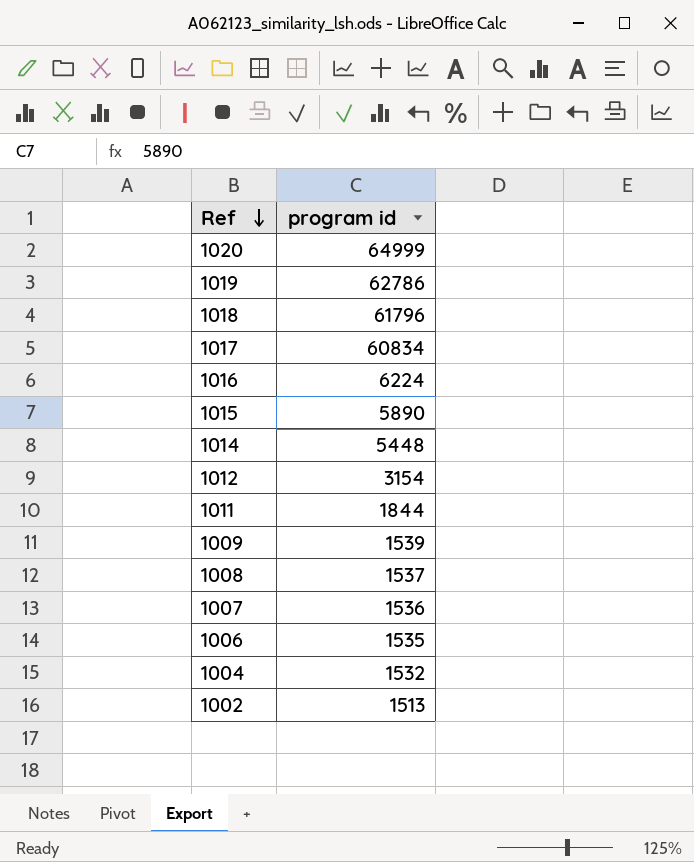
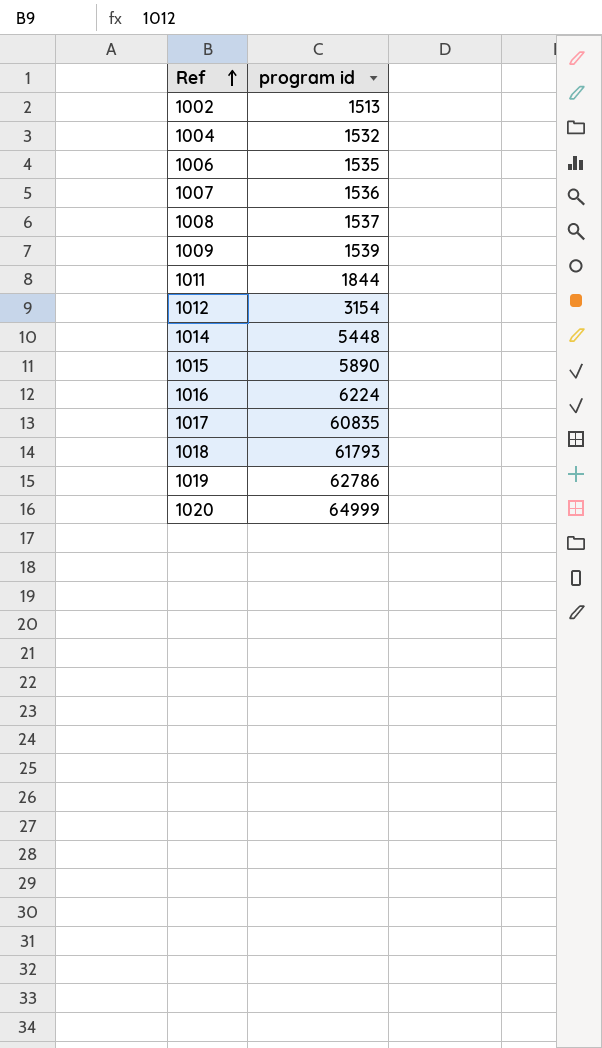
row order: Ref descending -> Ref ascending
1017 | program id: 60834 -> 60835
1018 | program id: 61796 -> 61793

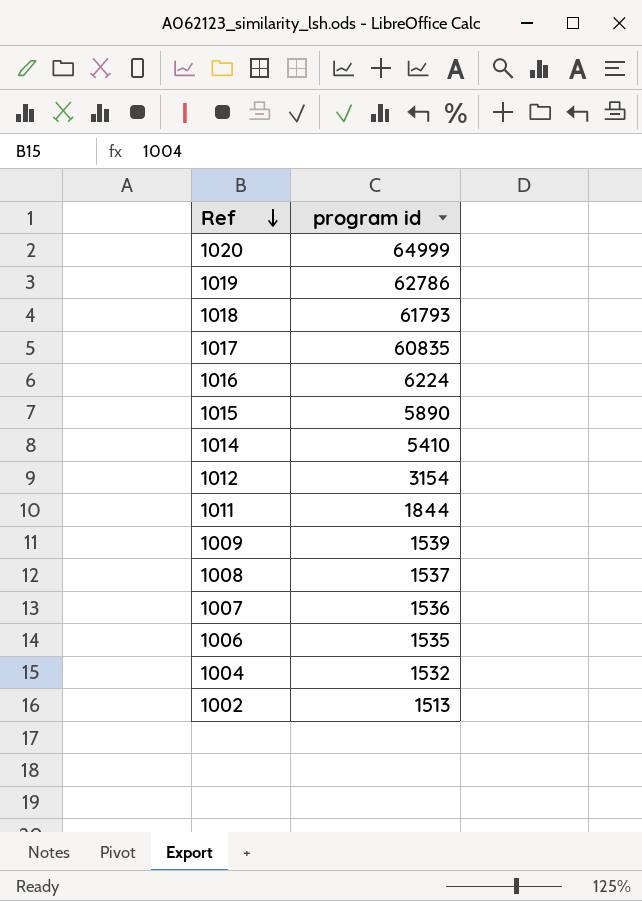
row order: Ref ascending -> Ref descending
1014 | program id: 5448 -> 5410

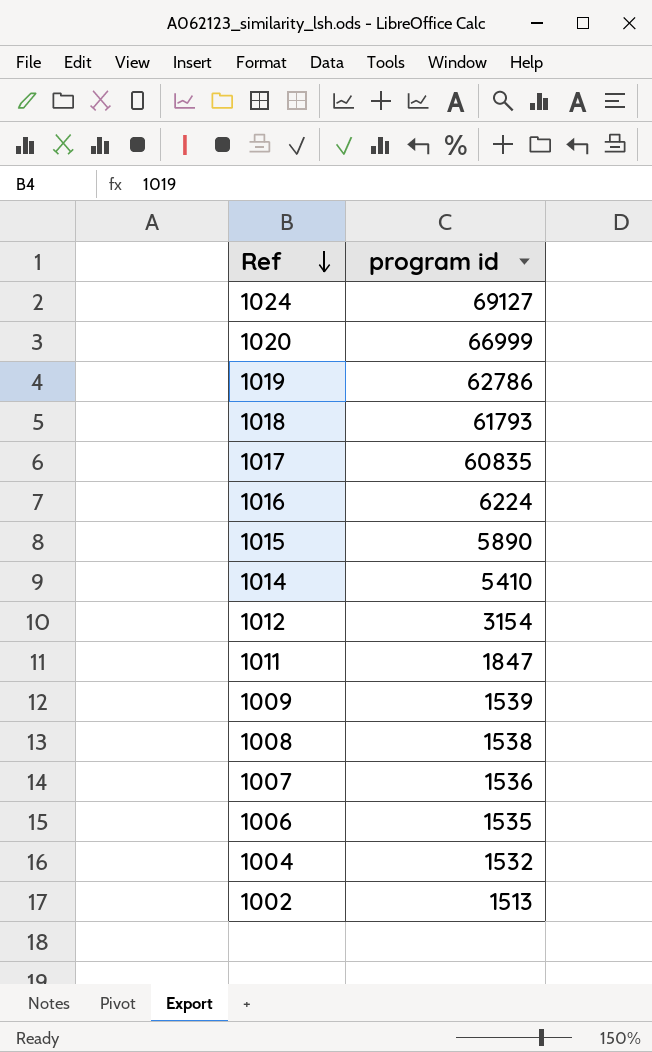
row 1024: none -> 69127
1020 | program id: 64999 -> 66999
1011 | program id: 1844 -> 1847
1008 | program id: 1537 -> 1538

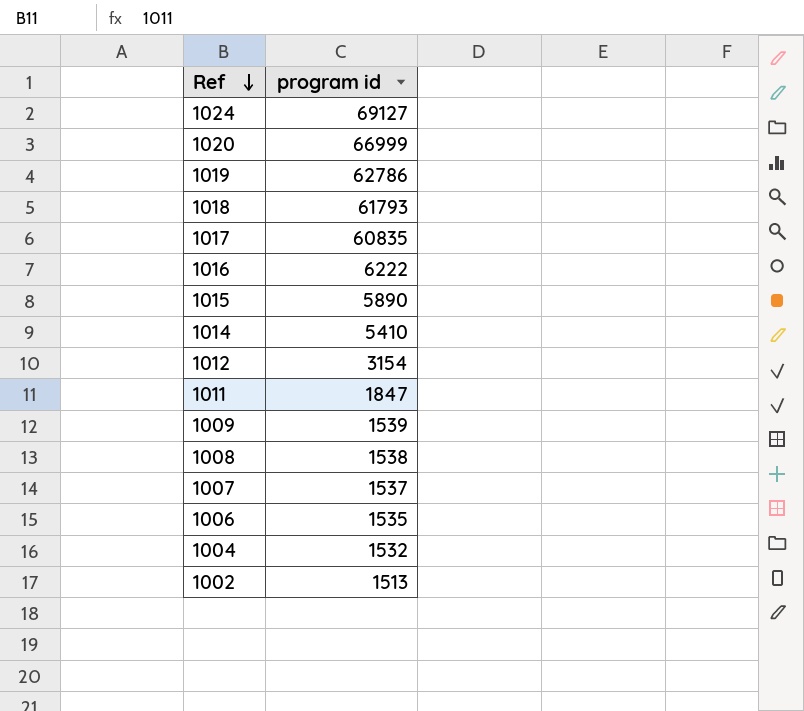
1016 | program id: 6224 -> 6222
1007 | program id: 1536 -> 1537

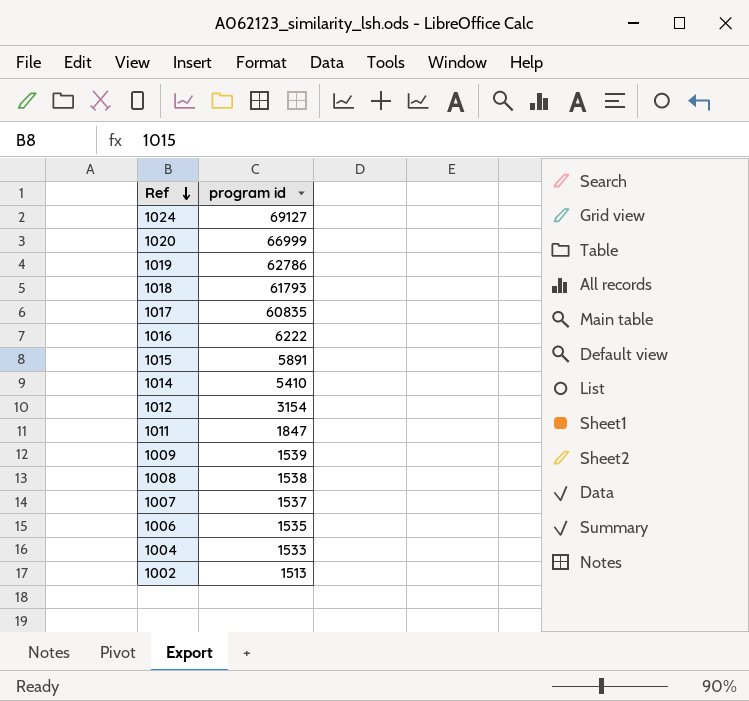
1015 | program id: 5890 -> 5891
1004 | program id: 1532 -> 1533

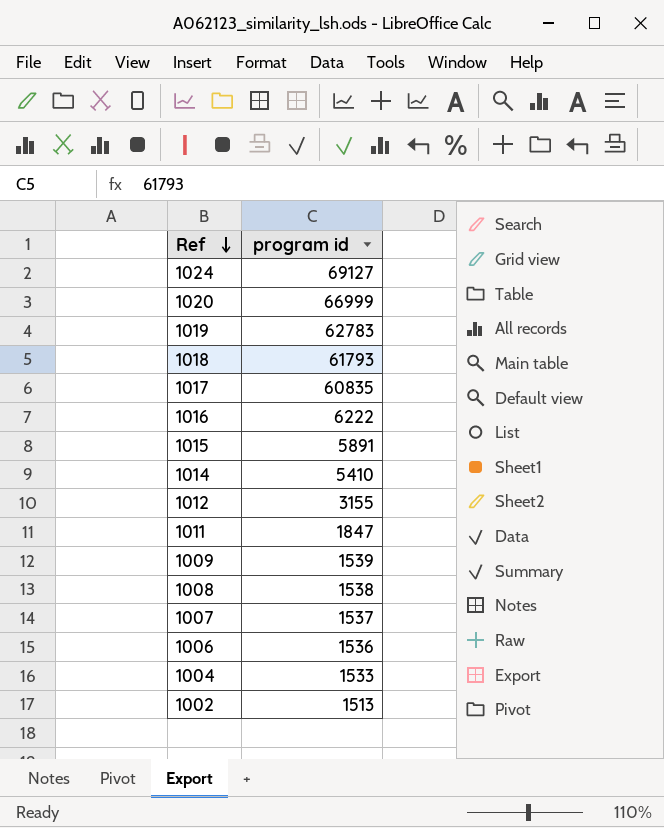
1019 | program id: 62786 -> 62783
1012 | program id: 3154 -> 3155
1006 | program id: 1535 -> 1536

